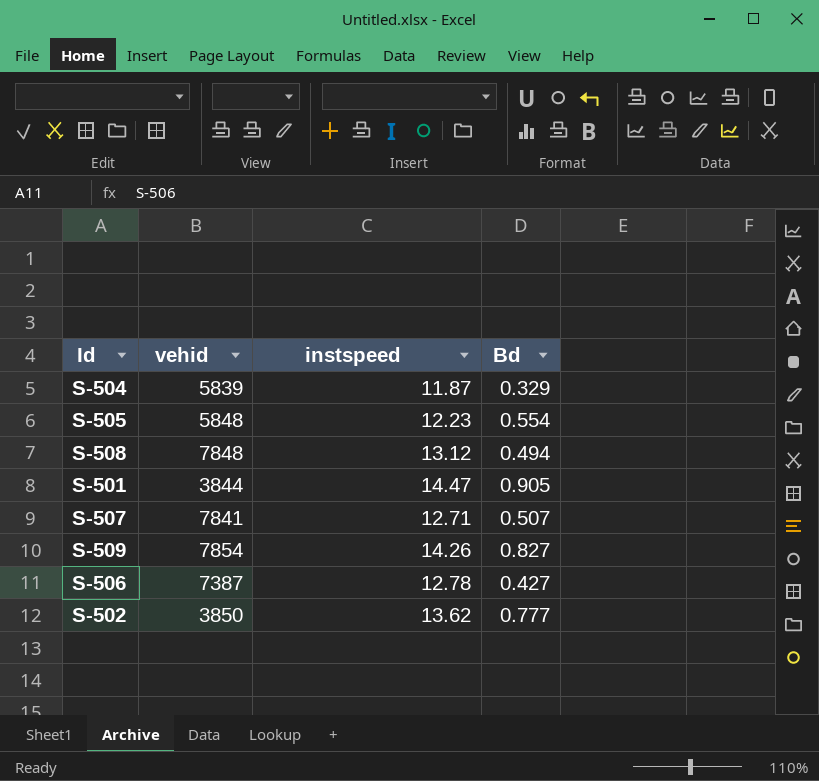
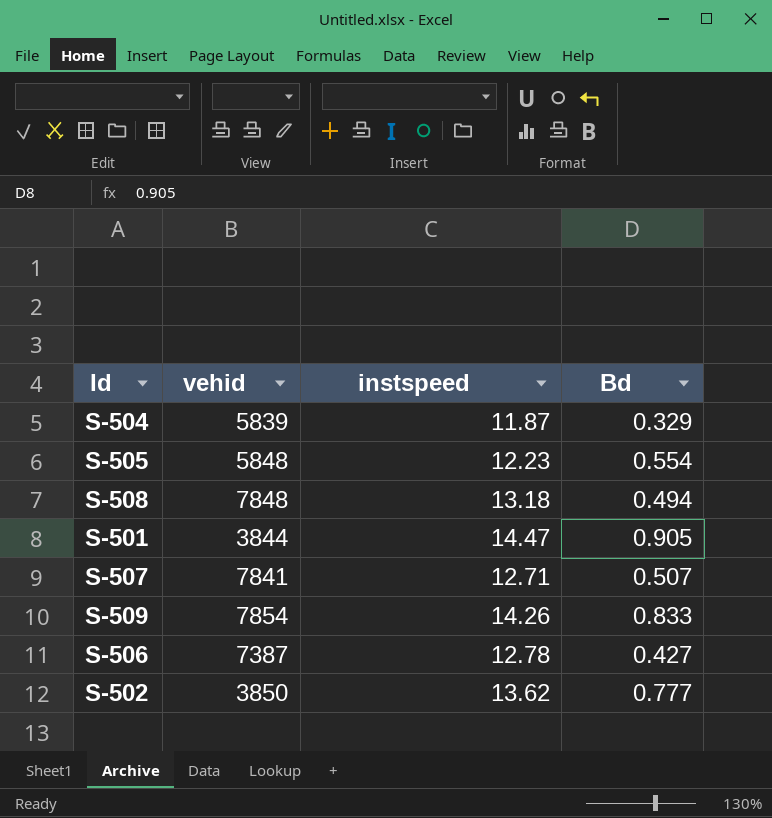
S-508 | instspeed: 13.12 -> 13.18
S-509 | Bd: 0.827 -> 0.833

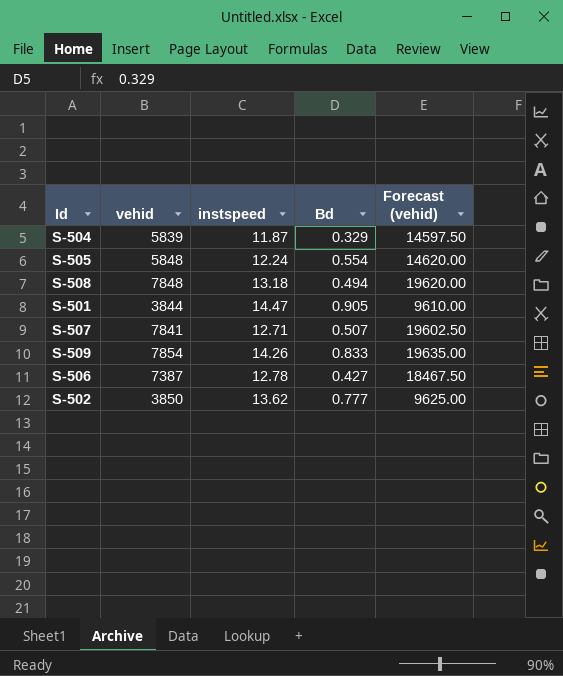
column Forecast (vehid) | formula: none -> [vehid] * 2.5
S-505 | instspeed: 12.23 -> 12.24

